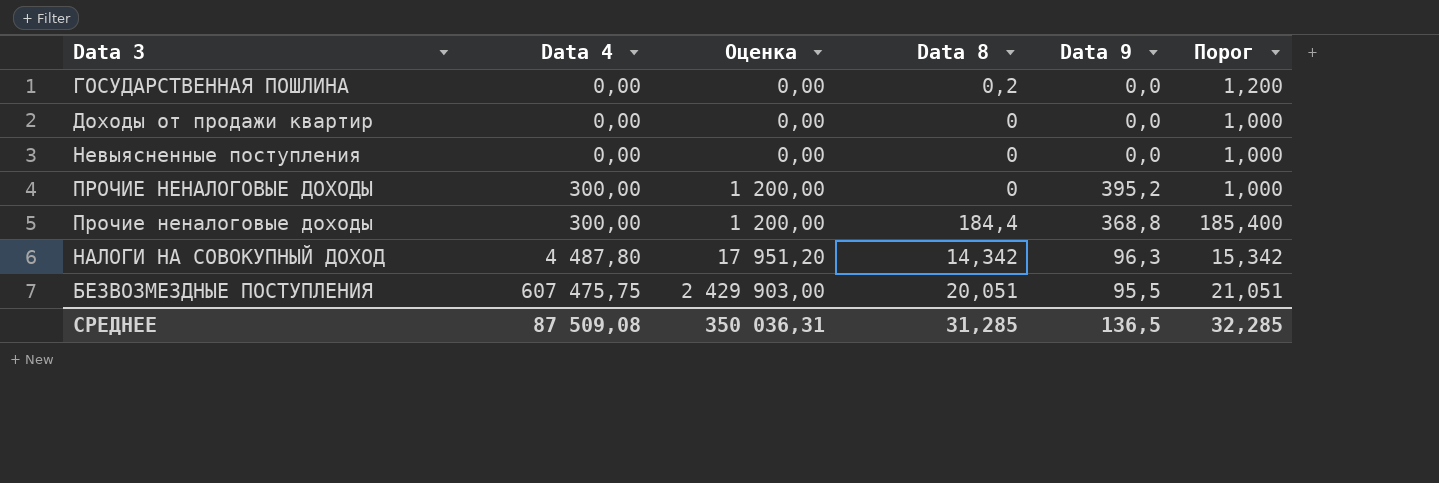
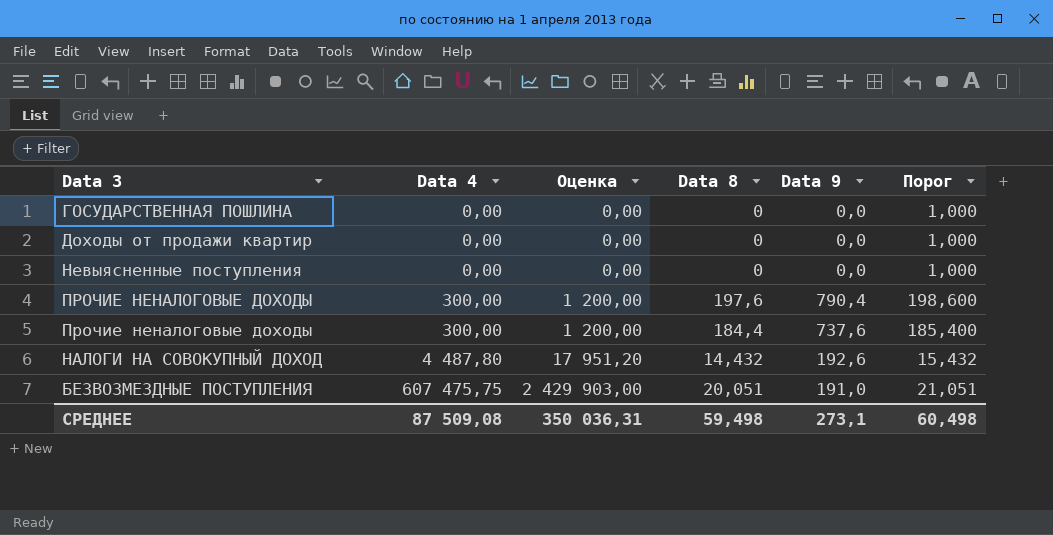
ГОСУДАРСТВЕННАЯ ПОШЛИНА | Data 8: 0,2 -> 0
ГОСУДАРСТВЕННАЯ ПОШЛИНА | Порог: 1,200 -> 1,000
ПРОЧИЕ НЕНАЛОГОВЫЕ ДОХОДЫ | Data 8: 0 -> 197,6
ПРОЧИЕ НЕНАЛОГОВЫЕ ДОХОДЫ | Data 9: 395,2 -> 790,4
ПРОЧИЕ НЕНАЛОГОВЫЕ ДОХОДЫ | Порог: 1,000 -> 198,600
Прочие неналоговые доходы | Data 9: 368,8 -> 737,6
НАЛОГИ НА СОВОКУПНЫЙ ДОХОД | Data 8: 14,342 -> 14,432
НАЛОГИ НА СОВОКУПНЫЙ ДОХОД | Data 9: 96,3 -> 192,6
НАЛОГИ НА СОВОКУПНЫЙ ДОХОД | Порог: 15,342 -> 15,432
БЕЗВОЗМЕЗДНЫЕ ПОСТУПЛЕНИЯ | Data 9: 95,5 -> 191,0
СРЕДНЕЕ | Data 8: 31,285 -> 59,498
СРЕДНЕЕ | Data 9: 136,5 -> 273,1
СРЕДНЕЕ | Порог: 32,285 -> 60,498

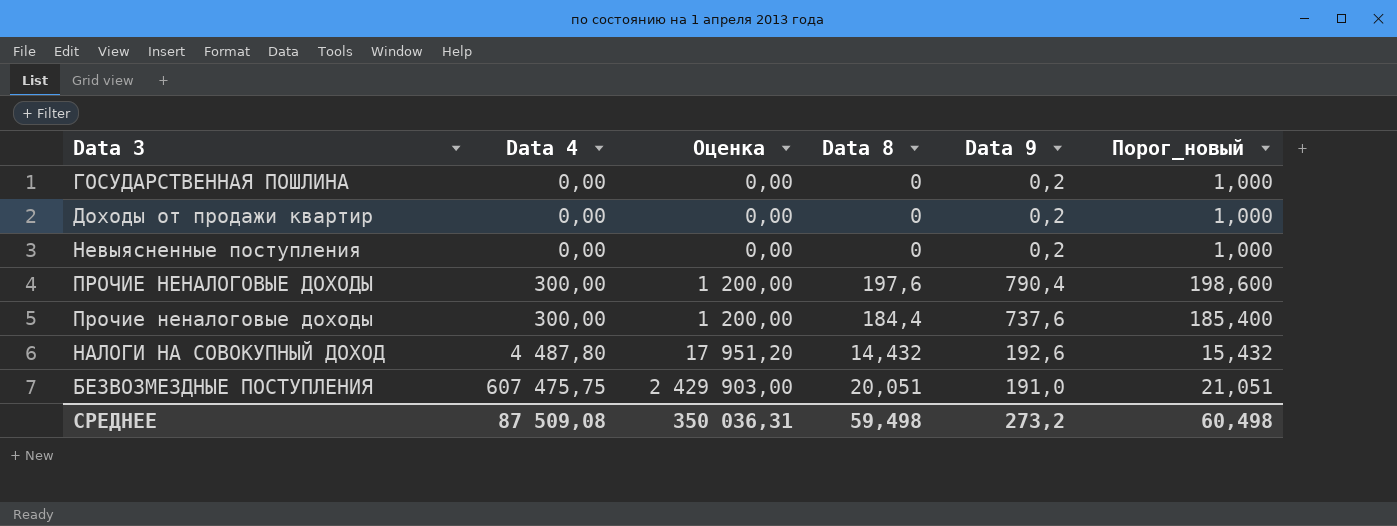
column name: Порог -> Порог_новый
ГОСУДАРСТВЕННАЯ ПОШЛИНА | Data 9: 0,0 -> 0,2
Доходы от продажи квартир | Data 9: 0,0 -> 0,2
Невыясненные поступления | Data 9: 0,0 -> 0,2
СРЕДНЕЕ | Data 9: 273,1 -> 273,2

